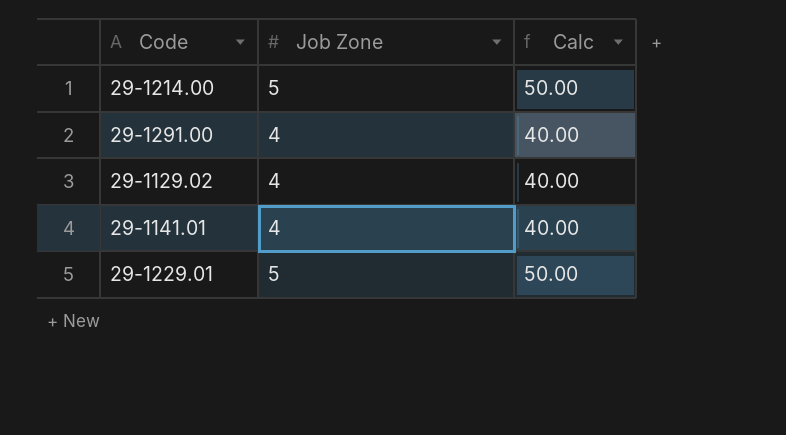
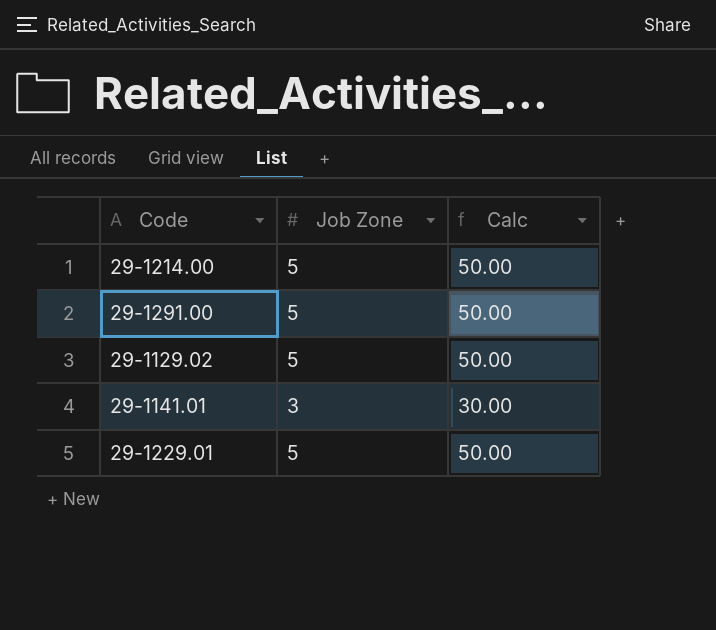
29-1291.00 | Job Zone: 4 -> 5
29-1291.00 | Calc: 40.00 -> 50.00
29-1129.02 | Job Zone: 4 -> 5
29-1129.02 | Calc: 40.00 -> 50.00
29-1141.01 | Job Zone: 4 -> 3
29-1141.01 | Calc: 40.00 -> 30.00

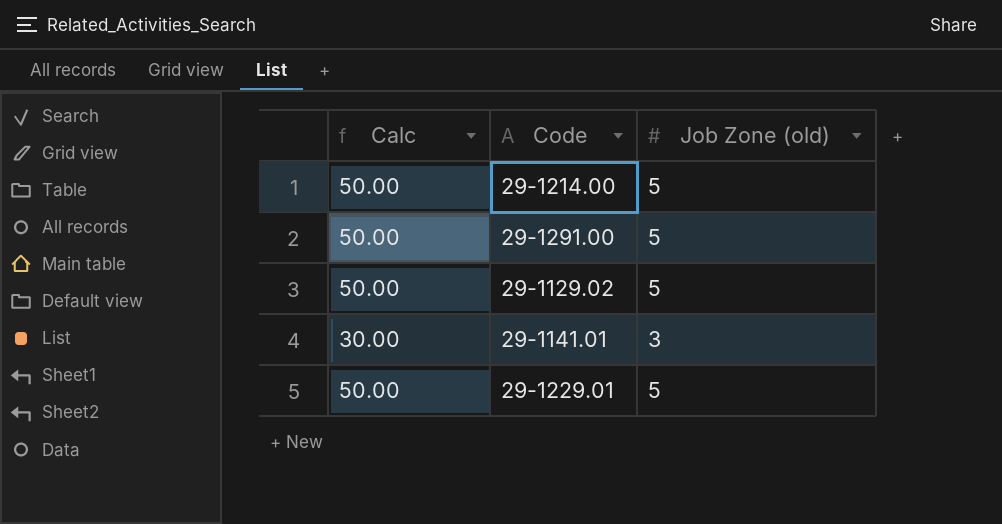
column Calc | position: 3 -> 1
column name: Job Zone -> Job Zone (old)

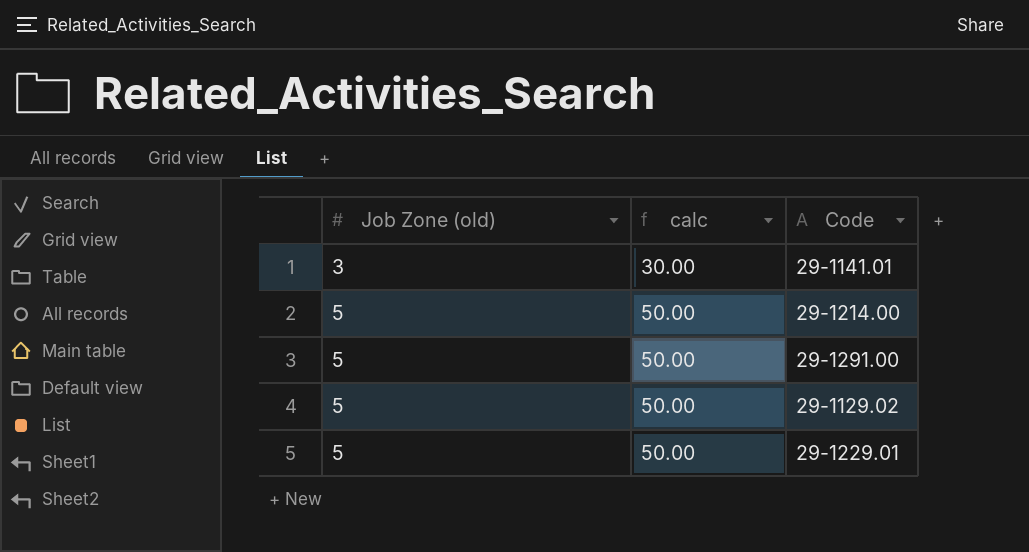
row order: none -> Job Zone (old) ascending
column Job Zone (old) | position: 3 -> 1
column name: Calc -> calc

